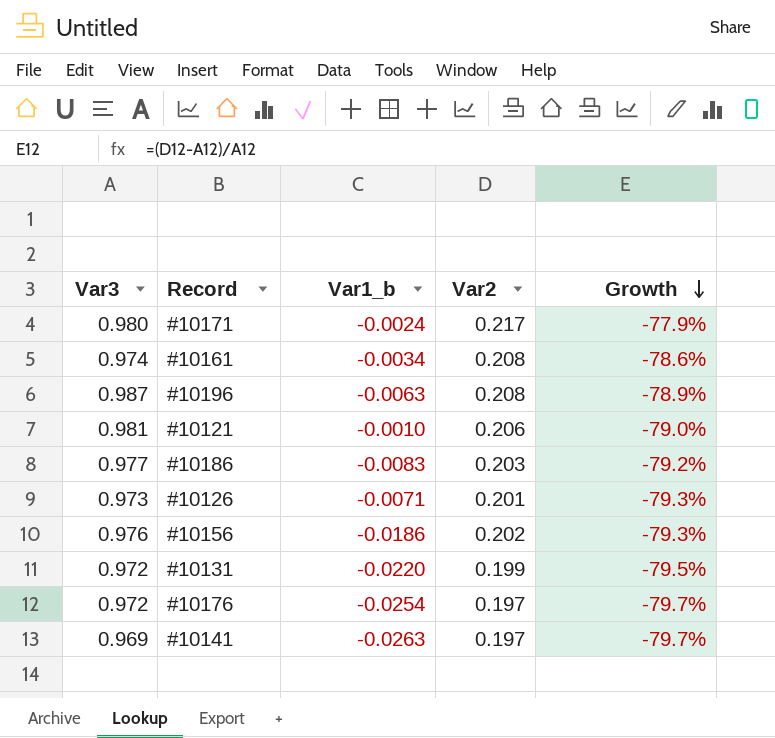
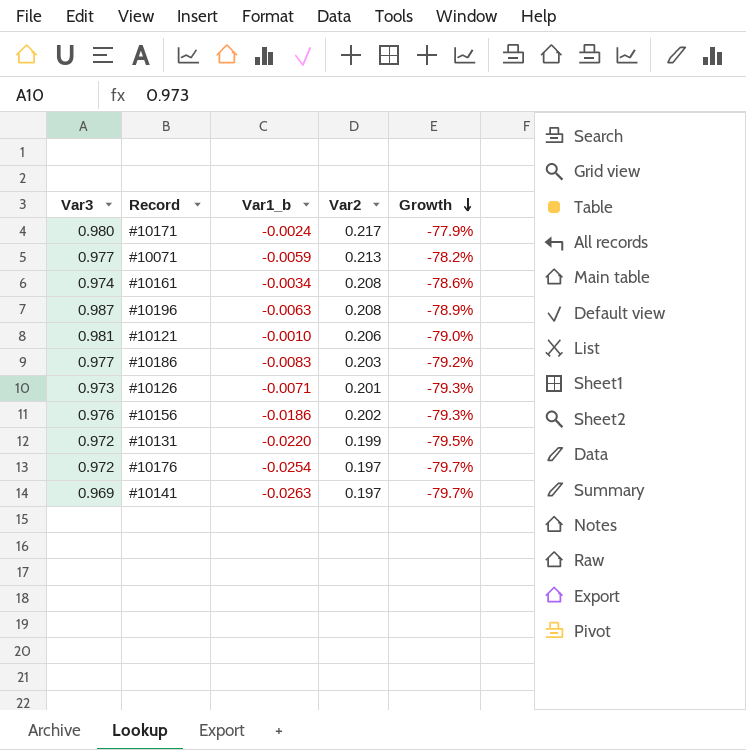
row #10071: none -> 0.977 | -0.0059 | 0.213 | -78.2%

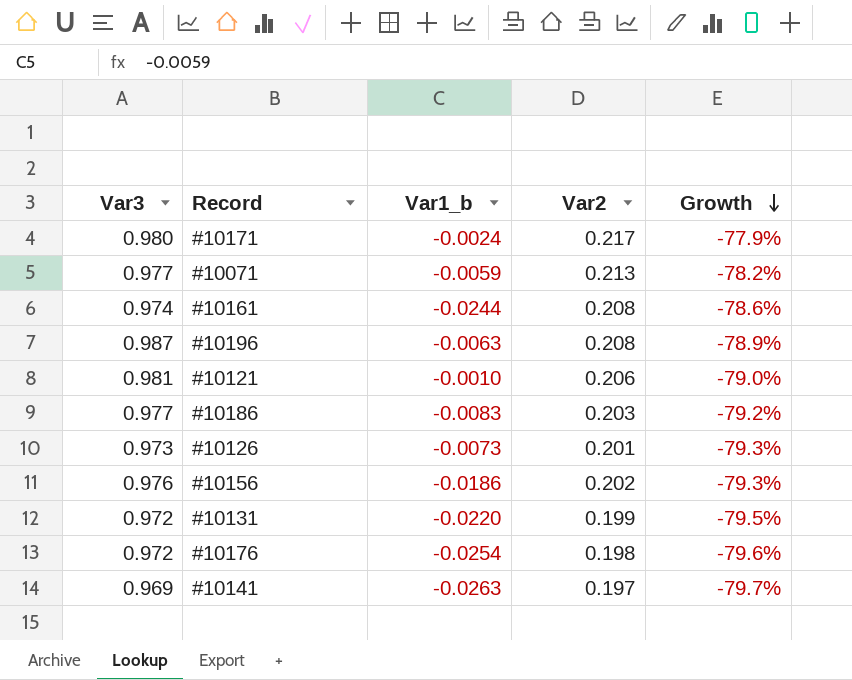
#10161 | Var1_b: -0.0034 -> -0.0244
#10126 | Var1_b: -0.0071 -> -0.0073
#10176 | Var2: 0.197 -> 0.198
#10176 | Growth: -79.7% -> -79.6%

